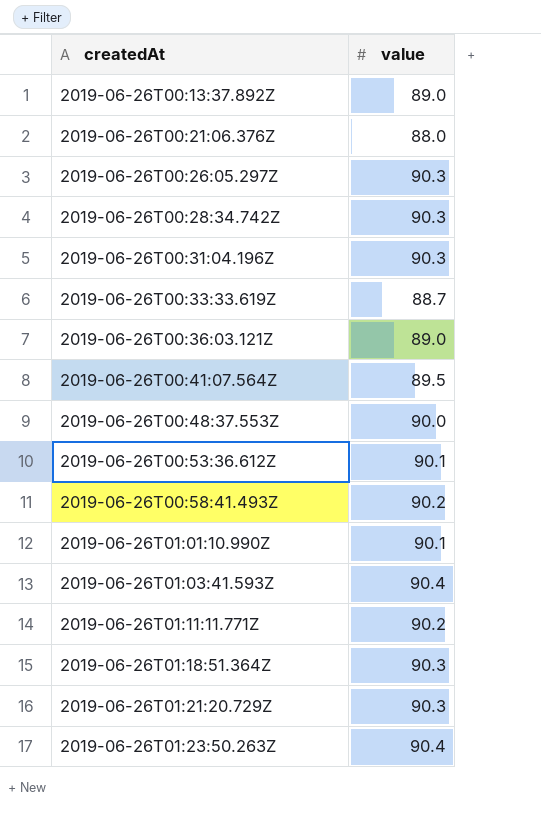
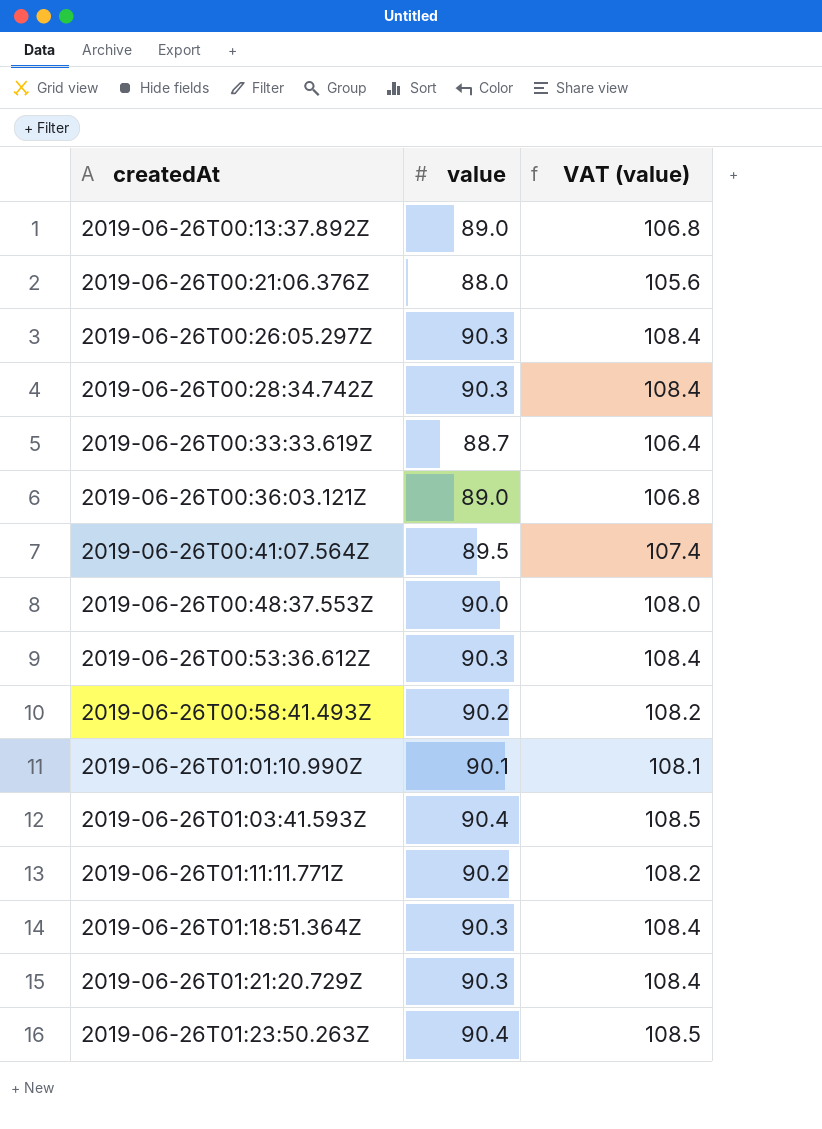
column VAT (value) | formula: none -> [value] * 1.2
row 2019-06-26T00:31:04.196Z: 90.3 -> none
2019-06-26T00:53:36.612Z | value: 90.1 -> 90.3

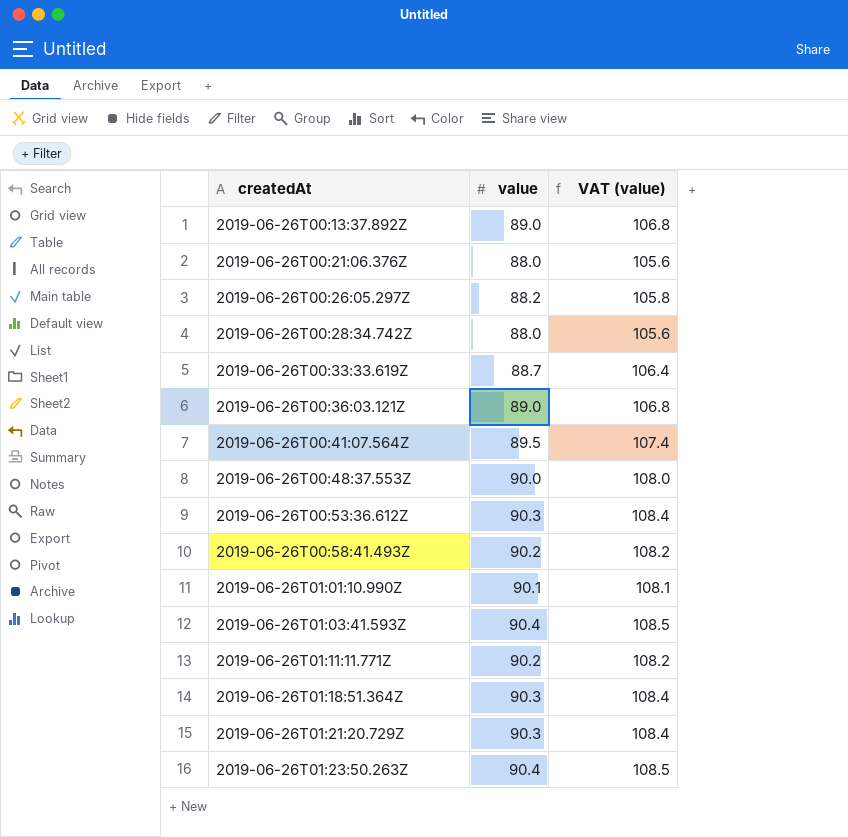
2019-06-26T00:26:05.297Z | value: 90.3 -> 88.2
2019-06-26T00:26:05.297Z | VAT (value): 108.4 -> 105.8
2019-06-26T00:28:34.742Z | value: 90.3 -> 88.0
2019-06-26T00:28:34.742Z | VAT (value): 108.4 -> 105.6

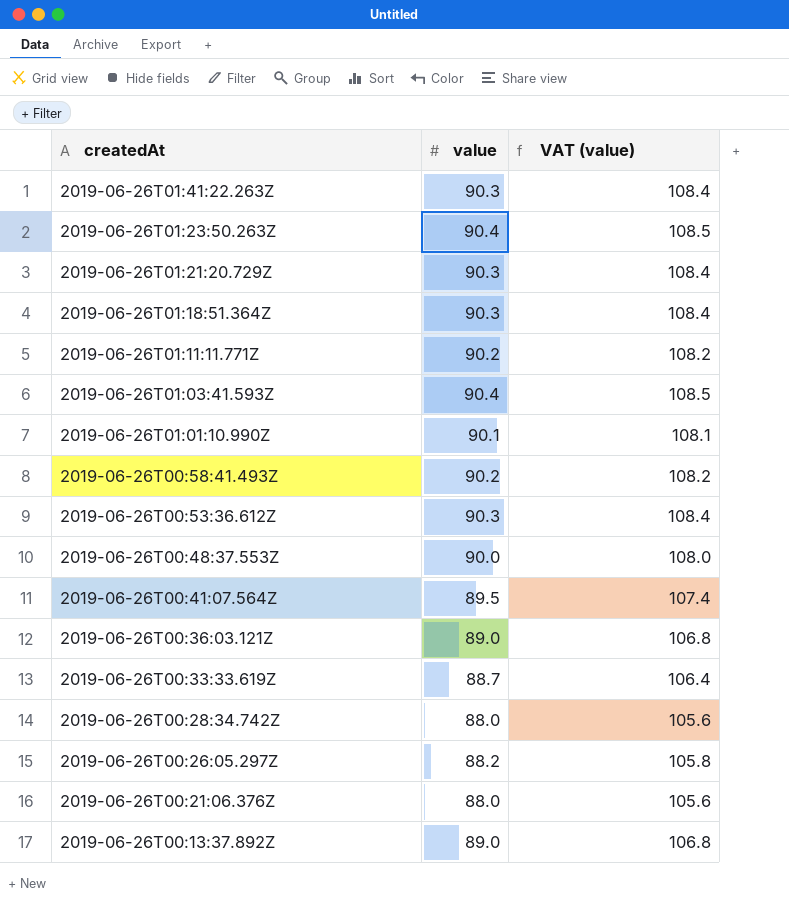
row order: createdAt ascending -> createdAt descending
row 2019-06-26T01:41:22.263Z: none -> 90.3 | 108.4

